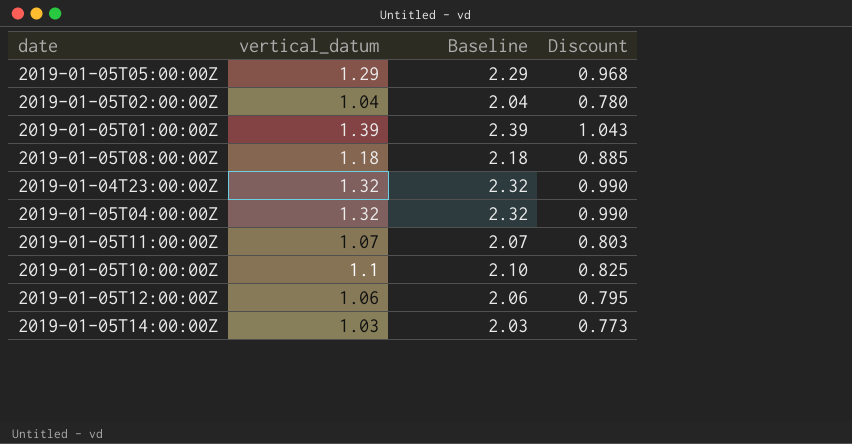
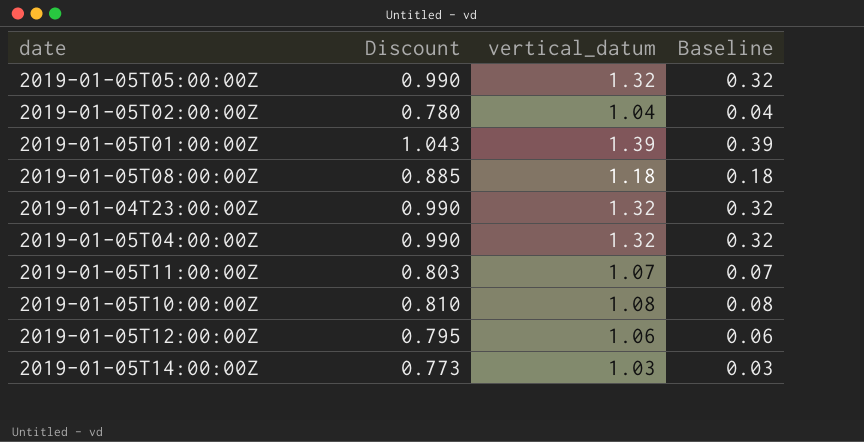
column Discount | position: 4 -> 2
column Baseline | formula: [vertical_datum] + 1 -> [vertical_datum] - 1
2019-01-05T05:00:00Z | Discount: 0.968 -> 0.990
2019-01-05T05:00:00Z | vertical_datum: 1.29 -> 1.32
2019-01-05T10:00:00Z | Discount: 0.825 -> 0.810
2019-01-05T10:00:00Z | vertical_datum: 1.1 -> 1.08

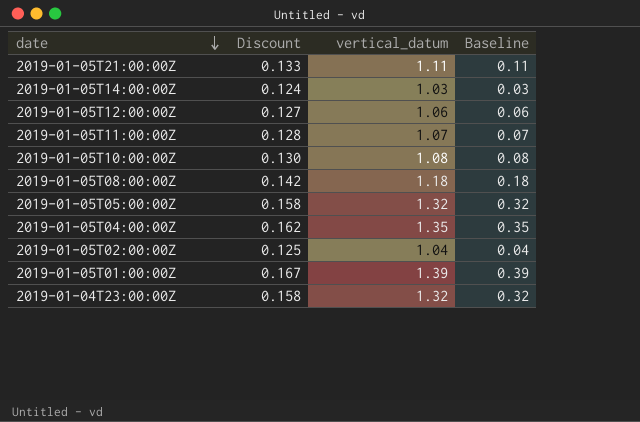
row order: none -> date descending
column Discount | formula: [vertical_datum] * 0.75 -> [vertical_datum] * 0.12
row 2019-01-05T21:00:00Z: none -> 0.133 | 1.11 | 0.11
2019-01-05T04:00:00Z | vertical_datum: 1.32 -> 1.35
2019-01-05T04:00:00Z | Baseline: 0.32 -> 0.35

